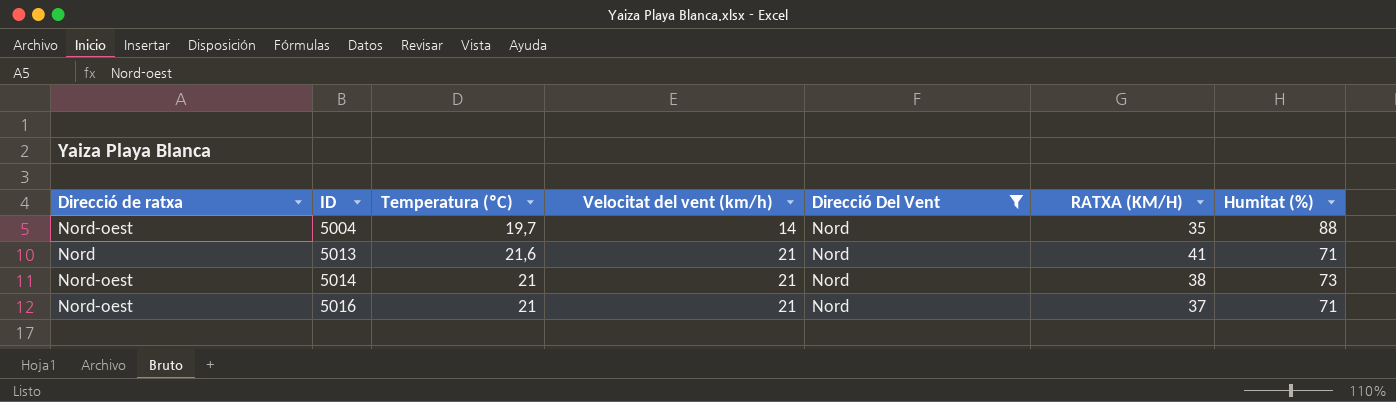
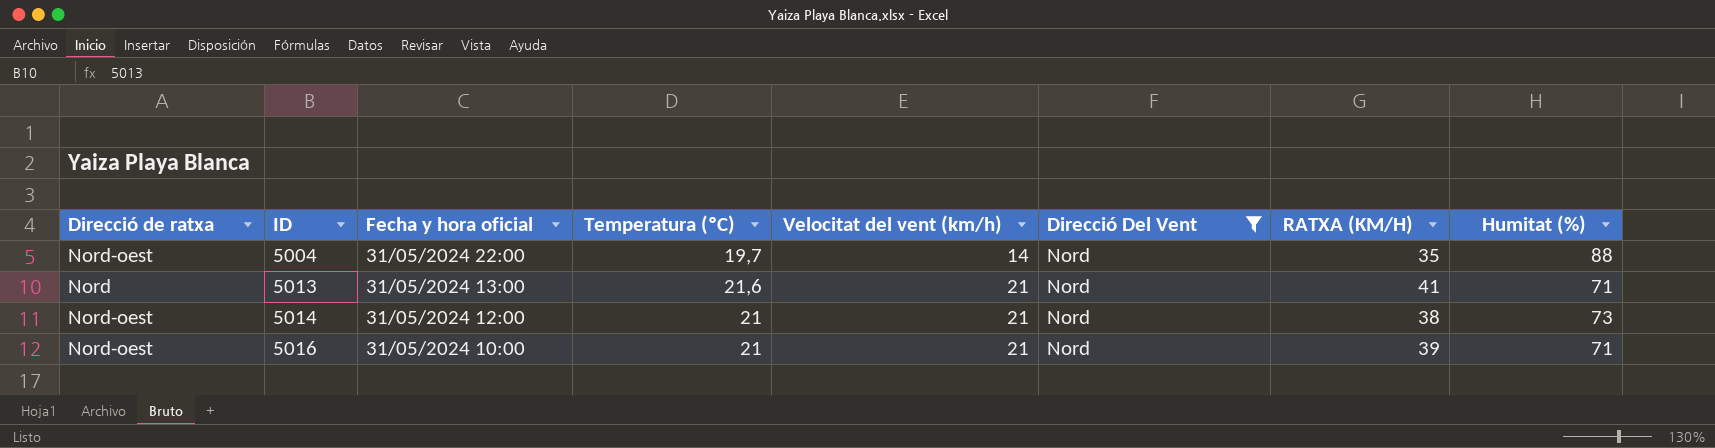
column Fecha y hora oficial | position: none -> 3
5016 | RATXA (KM/H): 37 -> 39

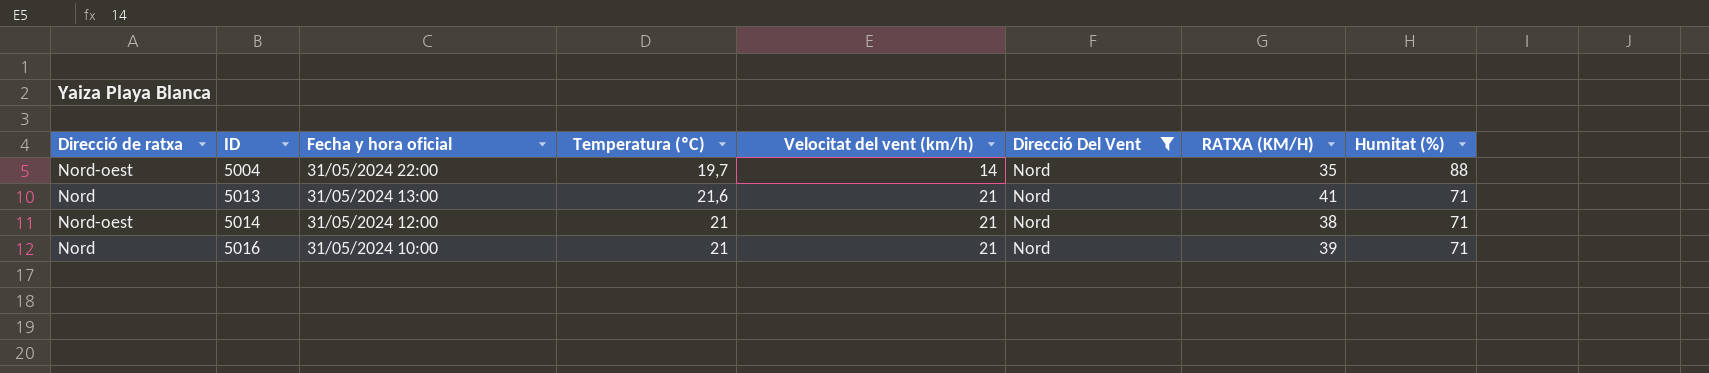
5014 | Humitat (%): 73 -> 71
5016 | Direcció de ratxa: Nord-oest -> Nord

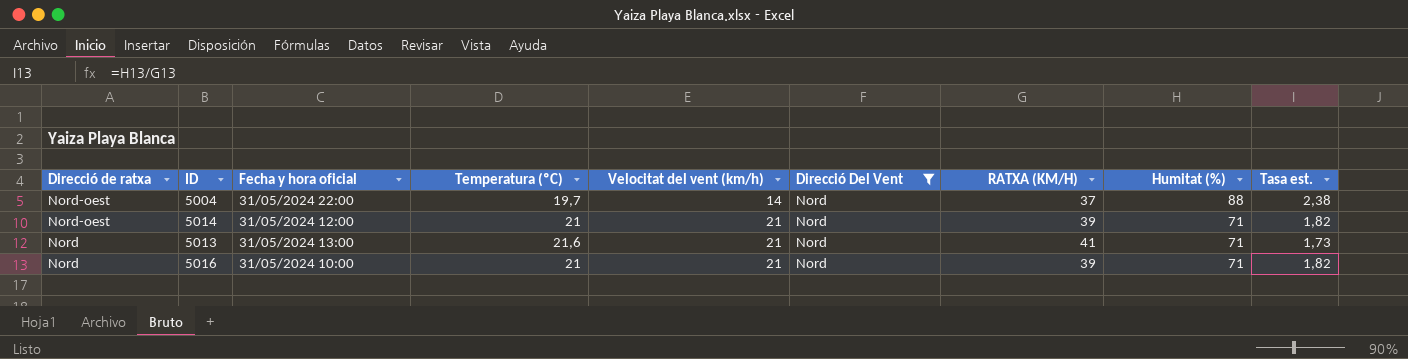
row order: ID ascending -> Direcció de ratxa descending
column Tasa est. | formula: none -> [Humitat (%)] / [RATXA (KM/H)]
5004 | RATXA (KM/H): 35 -> 37
5014 | RATXA (KM/H): 38 -> 39

